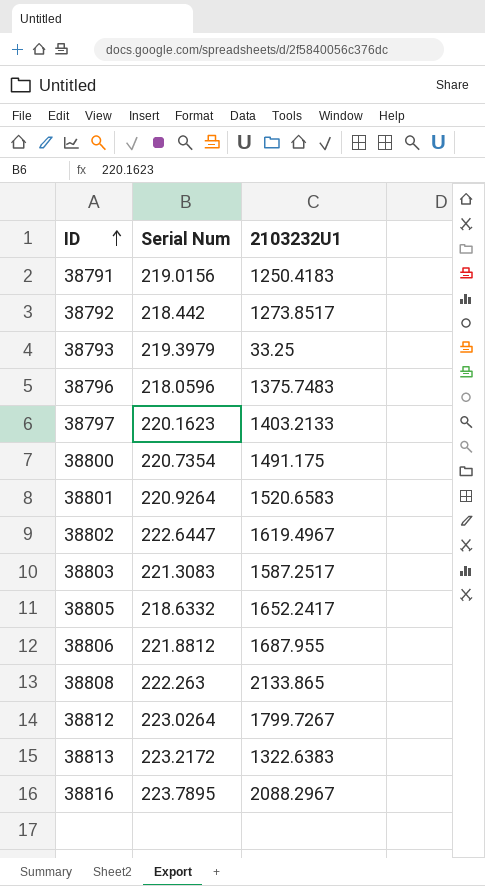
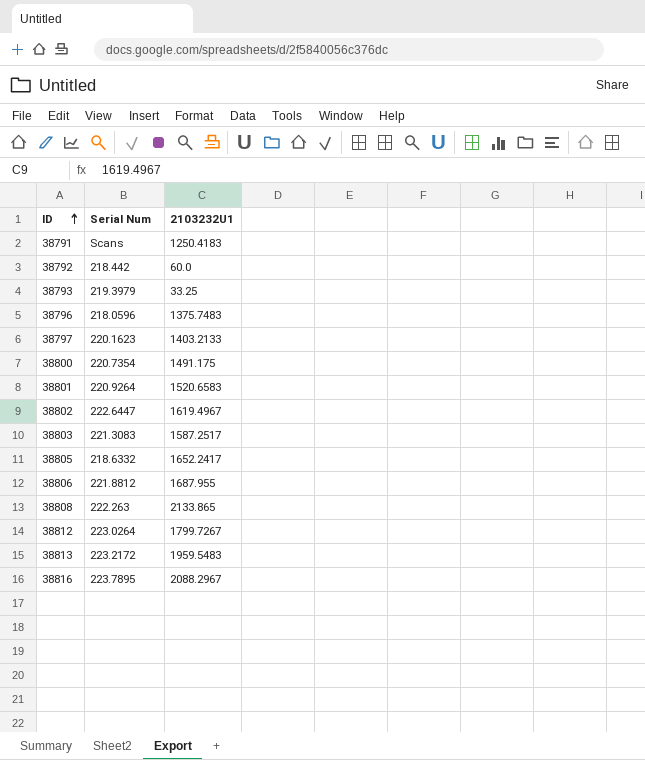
38791 | Serial Num: 219.0156 -> Scans
38792 | 2103232U1: 1273.8517 -> 60.0
38813 | 2103232U1: 1322.6383 -> 1959.5483

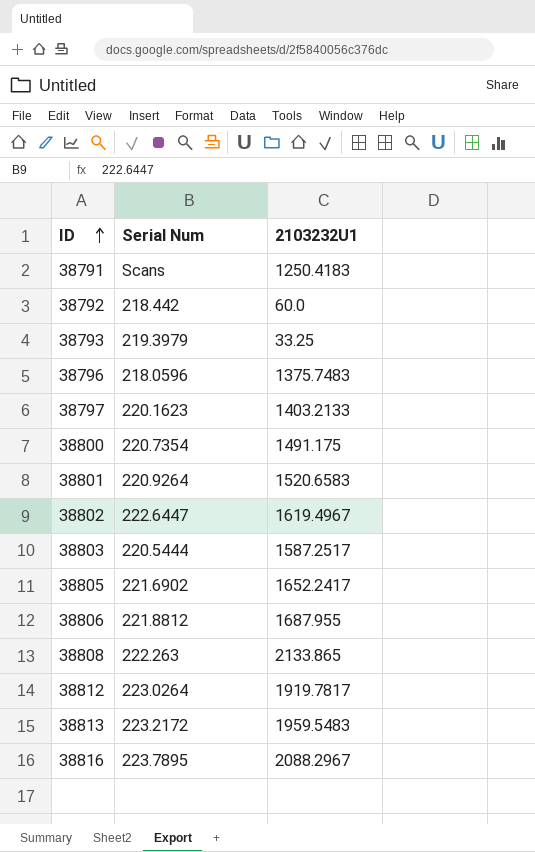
38803 | Serial Num: 221.3083 -> 220.5444
38805 | Serial Num: 218.6332 -> 221.6902
38812 | 2103232U1: 1799.7267 -> 1919.7817

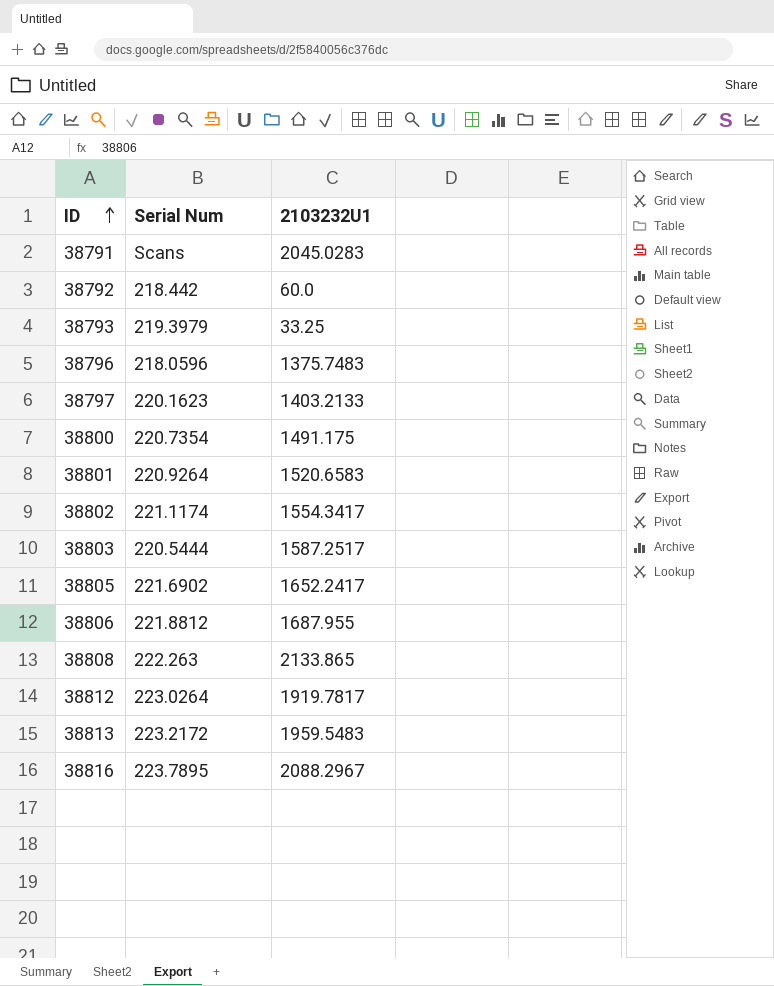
38791 | 2103232U1: 1250.4183 -> 2045.0283
38802 | Serial Num: 222.6447 -> 221.1174
38802 | 2103232U1: 1619.4967 -> 1554.3417

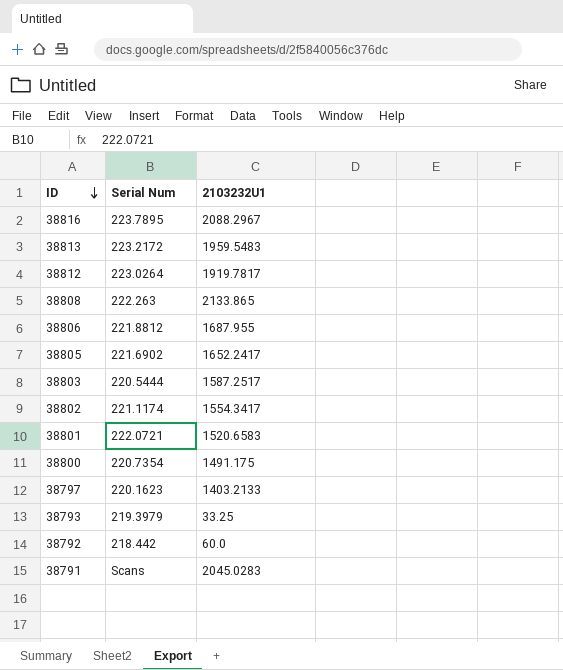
row order: ID ascending -> ID descending
row 38796: 218.0596 | 1375.7483 -> none
38801 | Serial Num: 220.9264 -> 222.0721

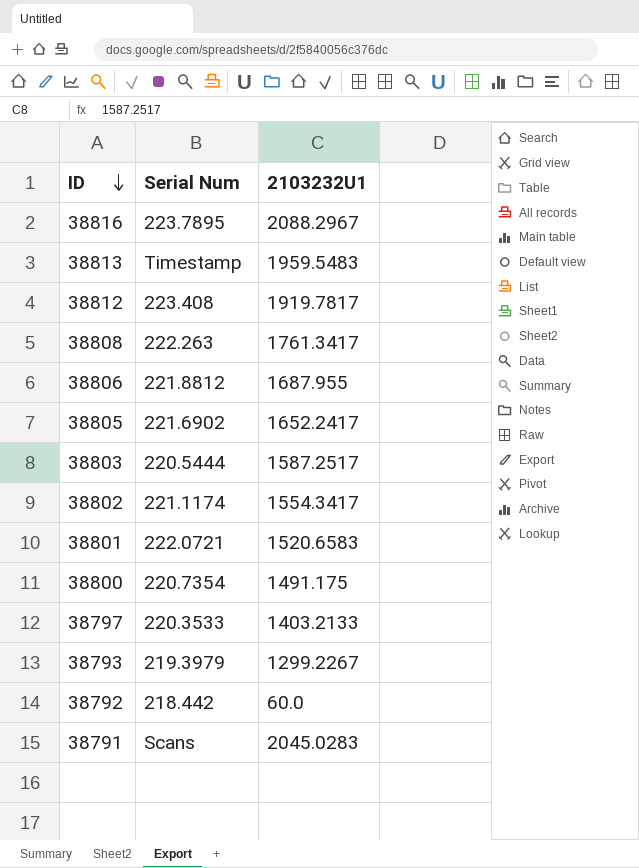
38813 | Serial Num: 223.2172 -> Timestamp
38812 | Serial Num: 223.0264 -> 223.408
38808 | 2103232U1: 2133.865 -> 1761.3417
38797 | Serial Num: 220.1623 -> 220.3533
38793 | 2103232U1: 33.25 -> 1299.2267

